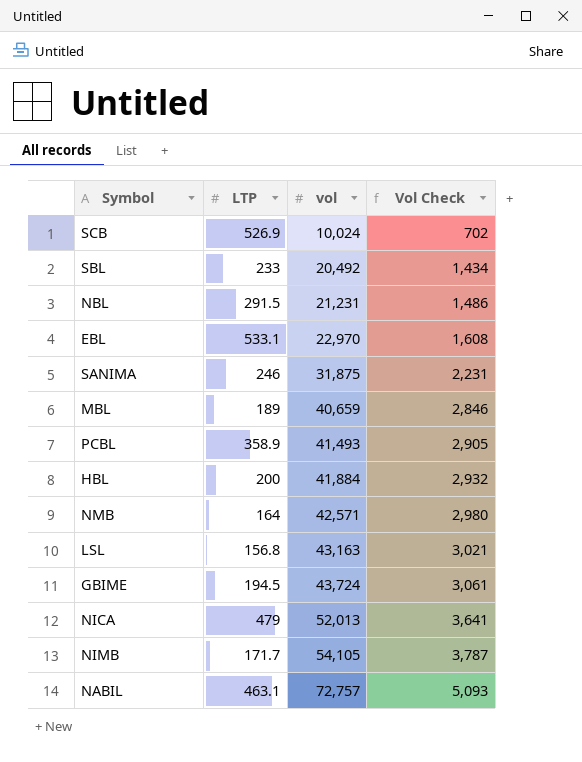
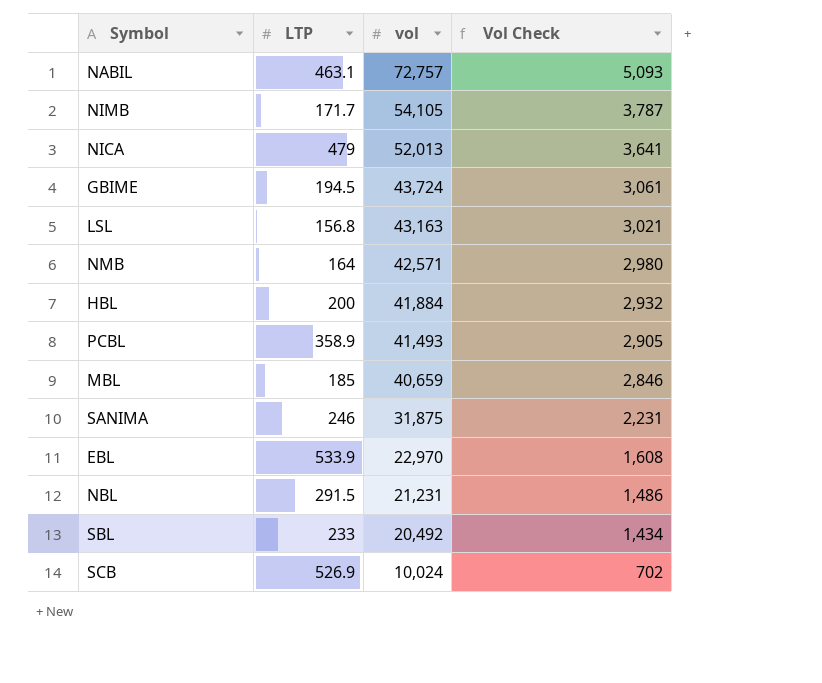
row order: vol ascending -> vol descending
MBL | LTP: 189 -> 185
EBL | LTP: 533.1 -> 533.9

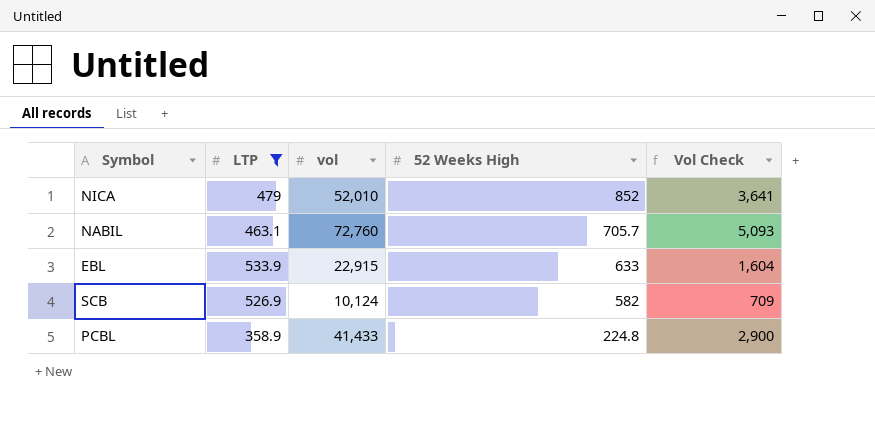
filter: none -> LTP >= 358.9
row order: vol descending -> 52 Weeks High descending
column 52 Weeks High | position: none -> 4
NICA | vol: 52,013 -> 52,010
NABIL | vol: 72,757 -> 72,760
EBL | vol: 22,970 -> 22,915
EBL | Vol Check: 1,608 -> 1,604
SCB | vol: 10,024 -> 10,124
SCB | Vol Check: 702 -> 709
PCBL | vol: 41,493 -> 41,433
PCBL | Vol Check: 2,905 -> 2,900

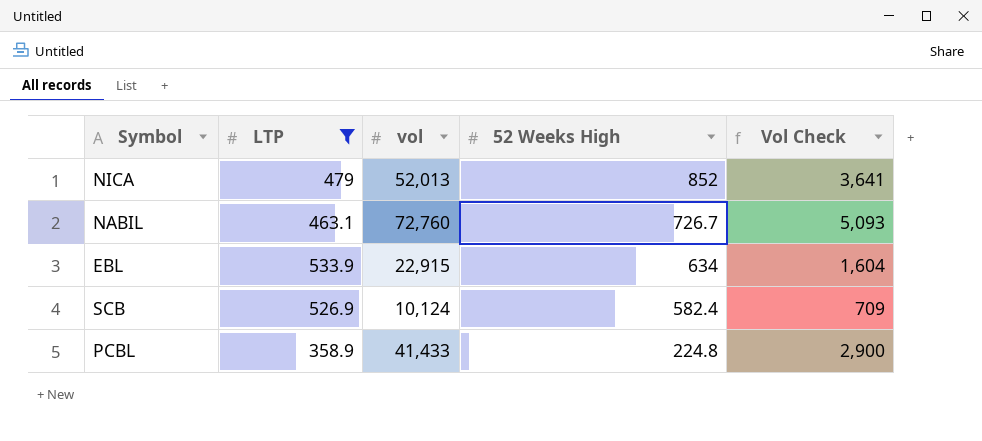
NICA | vol: 52,010 -> 52,013
NABIL | 52 Weeks High: 705.7 -> 726.7
EBL | 52 Weeks High: 633 -> 634
SCB | 52 Weeks High: 582 -> 582.4

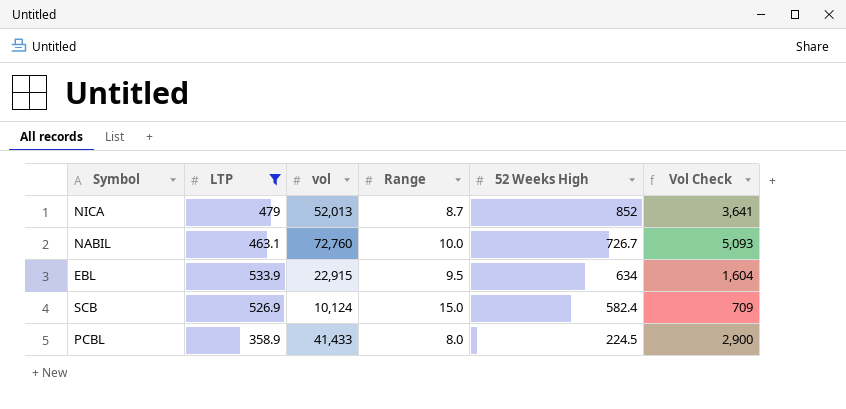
column Range | position: none -> 4
PCBL | 52 Weeks High: 224.8 -> 224.5

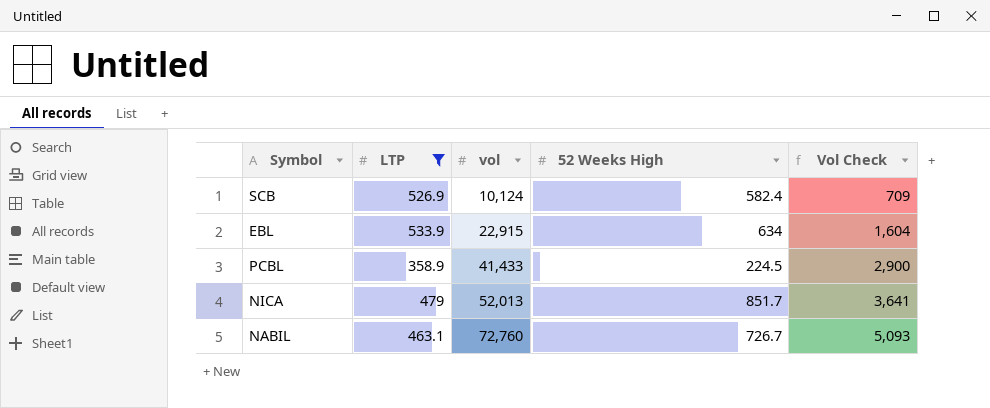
row order: 52 Weeks High descending -> vol ascending
column Range | position: 4 -> none
NICA | 52 Weeks High: 852 -> 851.7

